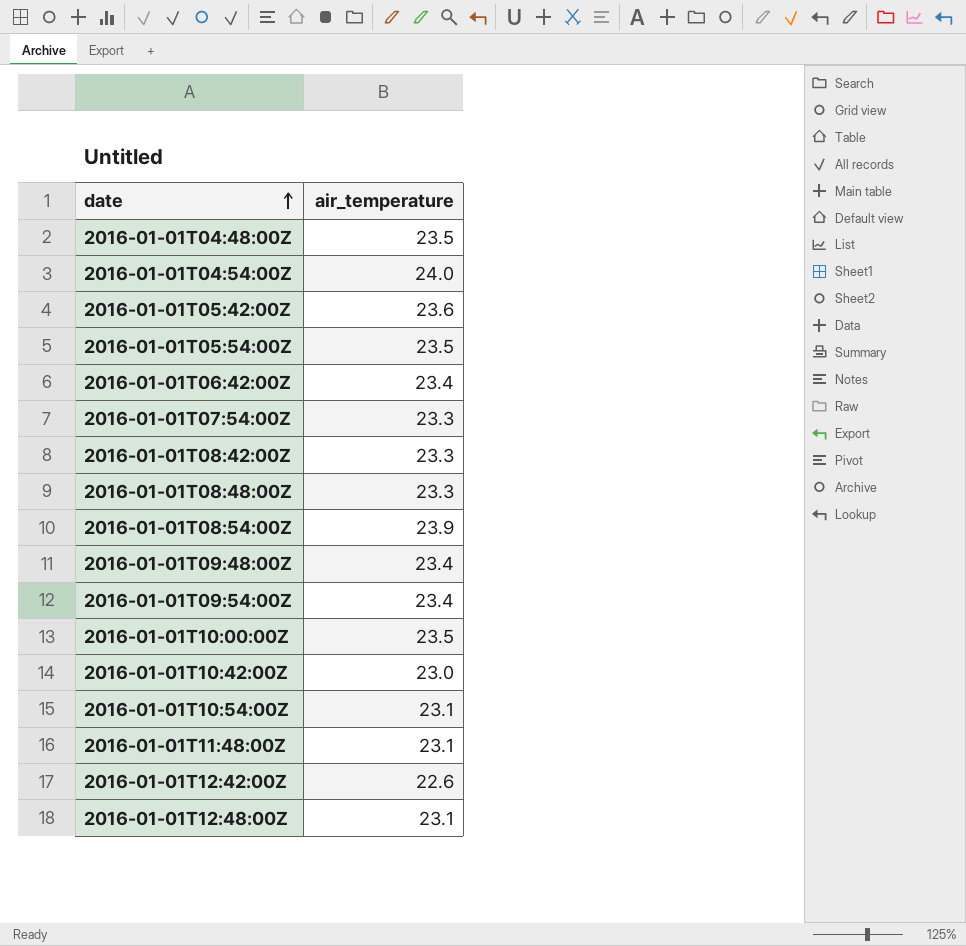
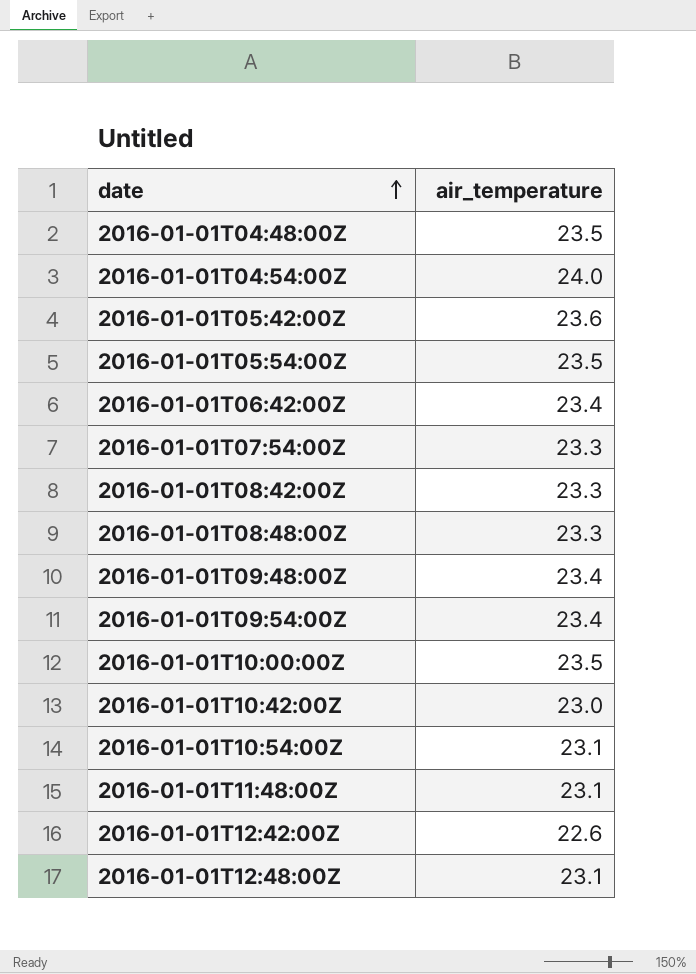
row 2016-01-01T08:54:00Z: 23.9 -> none

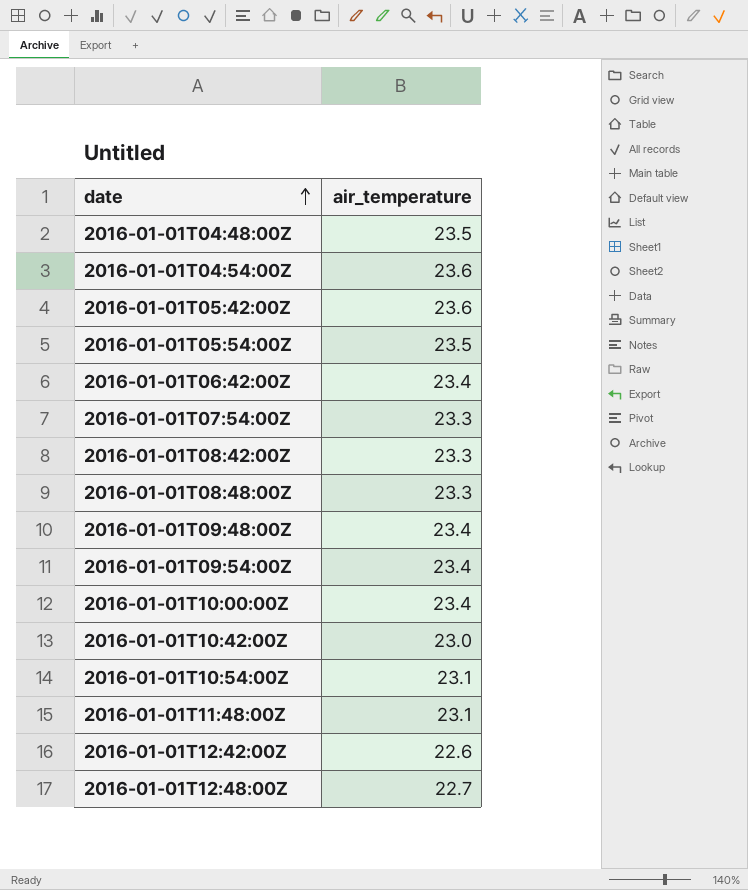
2016-01-01T04:54:00Z | air_temperature: 24.0 -> 23.6
2016-01-01T10:00:00Z | air_temperature: 23.5 -> 23.4
2016-01-01T12:48:00Z | air_temperature: 23.1 -> 22.7

